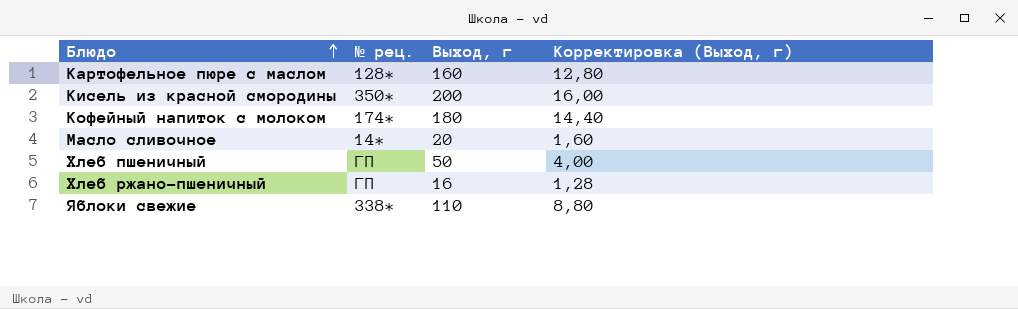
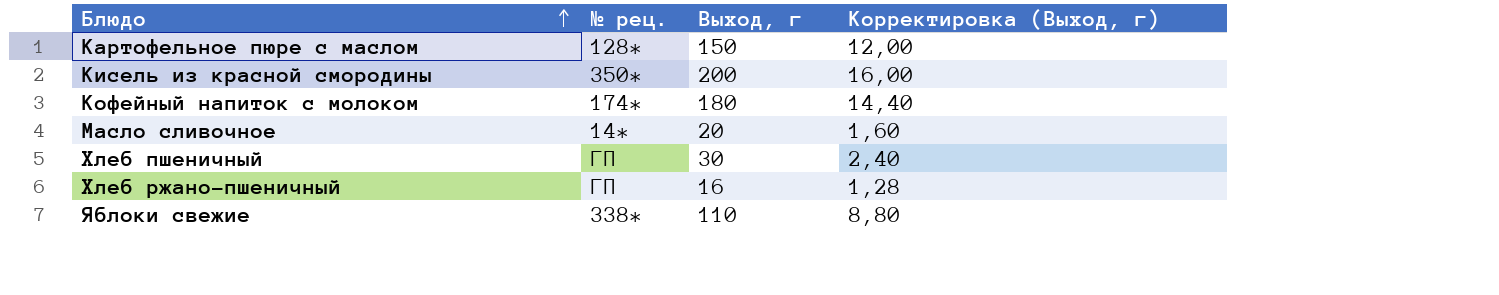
Картофельное пюре с маслом | Выход, г: 160 -> 150
Картофельное пюре с маслом | Корректировка (Выход, г): 12,80 -> 12,00
Хлеб пшеничный | Выход, г: 50 -> 30
Хлеб пшеничный | Корректировка (Выход, г): 4,00 -> 2,40

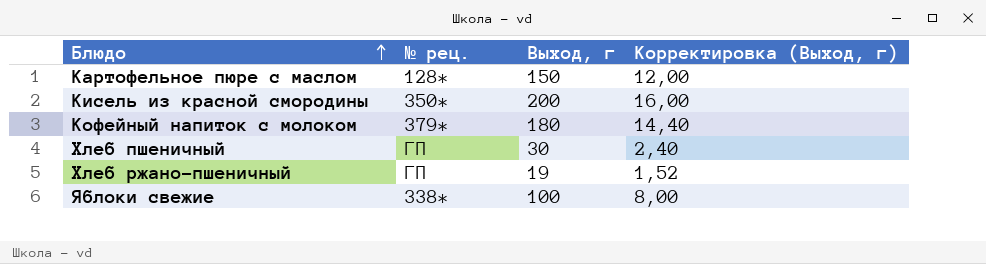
row Масло сливочное: 14* | 20 | 1,60 -> none
Кофейный напиток с молоком | № рец.: 174* -> 379*
Хлеб ржано-пшеничный | Выход, г: 16 -> 19
Хлеб ржано-пшеничный | Корректировка (Выход, г): 1,28 -> 1,52
Яблоки свежие | Выход, г: 110 -> 100
Яблоки свежие | Корректировка (Выход, г): 8,80 -> 8,00

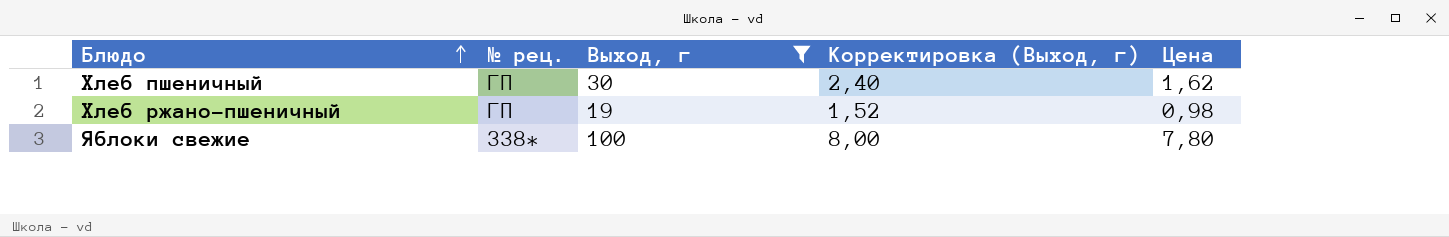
filter: none -> Выход, г <= 100
column Цена | position: none -> 5

